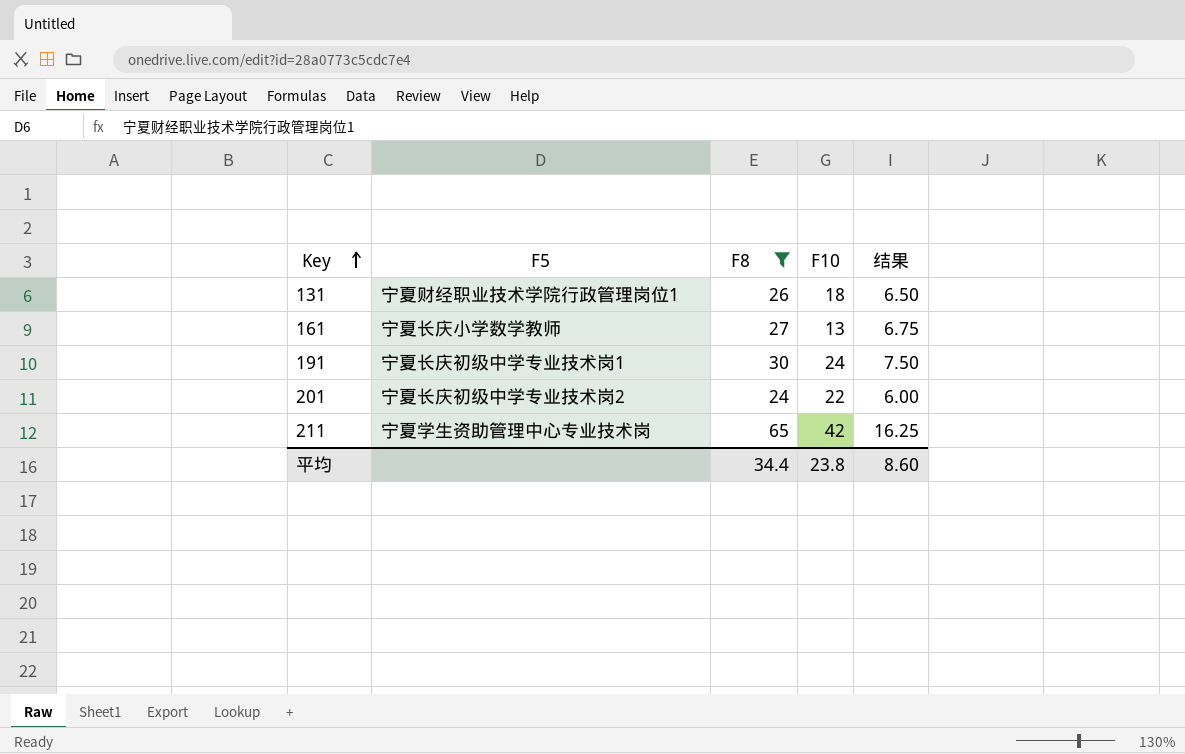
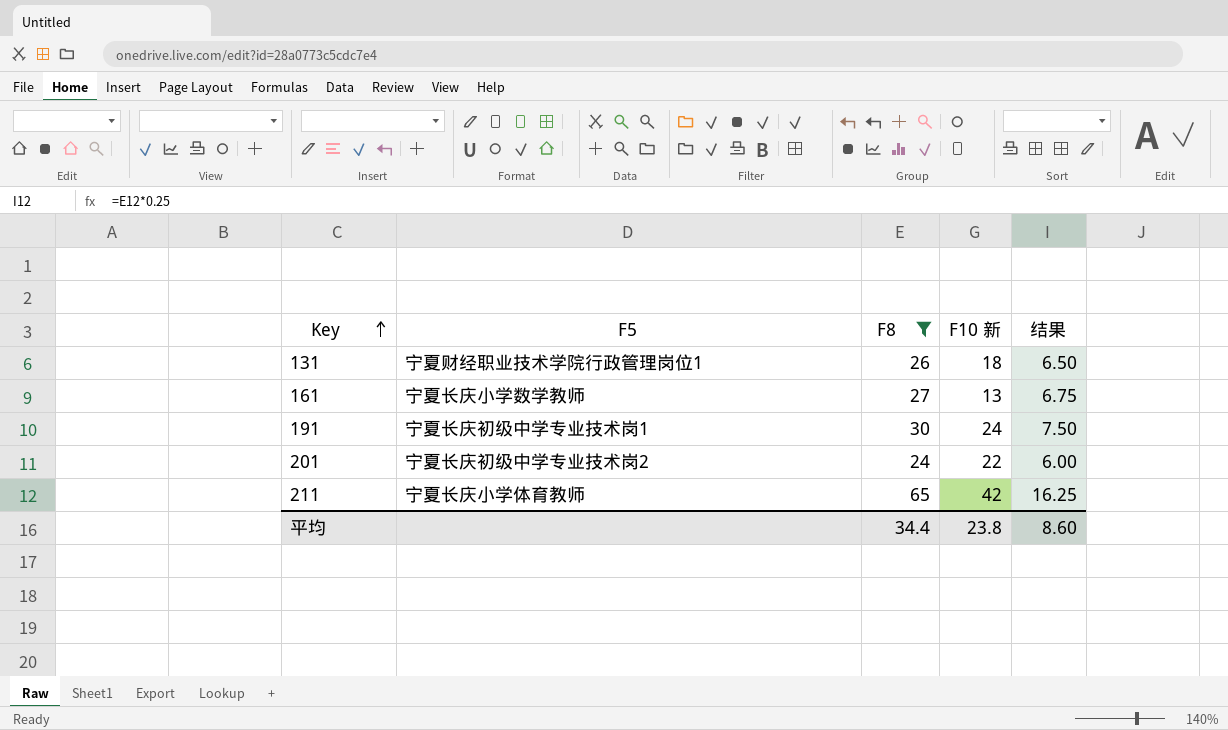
column name: F10 -> F10 新
211 | F5: 宁夏学生资助管理中心专业技术岗 -> 宁夏长庆小学体育教师

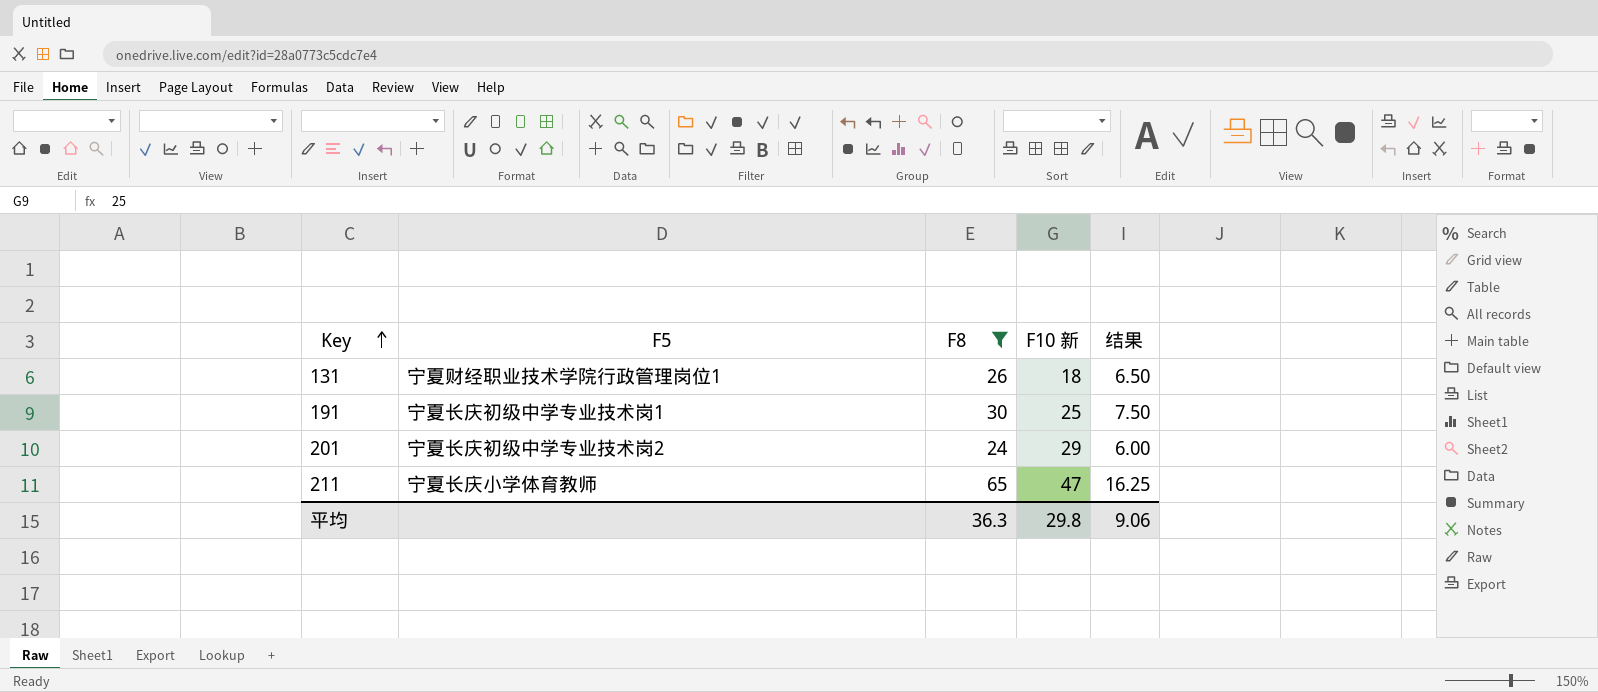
row 161: 宁夏长庆小学数学教师 | 27 | 13 | 6.75 -> none
191 | F10 新: 24 -> 25
201 | F10 新: 22 -> 29
211 | F10 新: 42 -> 47
平均 | F8: 34.4 -> 36.3
平均 | F10 新: 23.8 -> 29.8
平均 | 结果: 8.60 -> 9.06

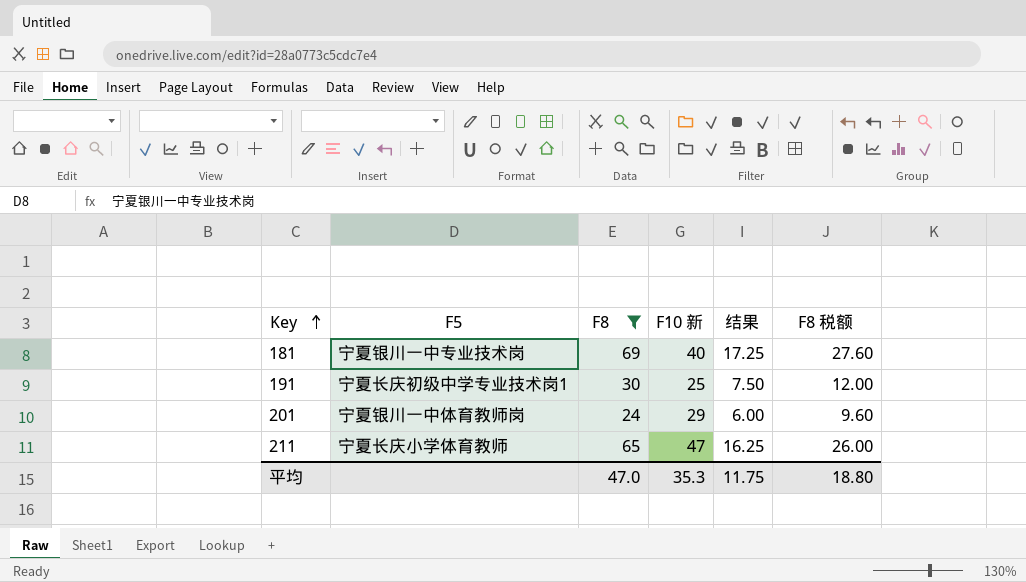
column F8 税额 | formula: none -> [F8] * 0.4
row 131: 宁夏财经职业技术学院行政管理岗位1 | 26 | 18 | 6.50 -> none
row 181: none -> 宁夏银川一中专业技术岗 | 69 | 40 | 17.25 | 27.60
201 | F5: 宁夏长庆初级中学专业技术岗2 -> 宁夏银川一中体育教师岗
平均 | F8: 36.3 -> 47.0
平均 | F10 新: 29.8 -> 35.3
平均 | 结果: 9.06 -> 11.75

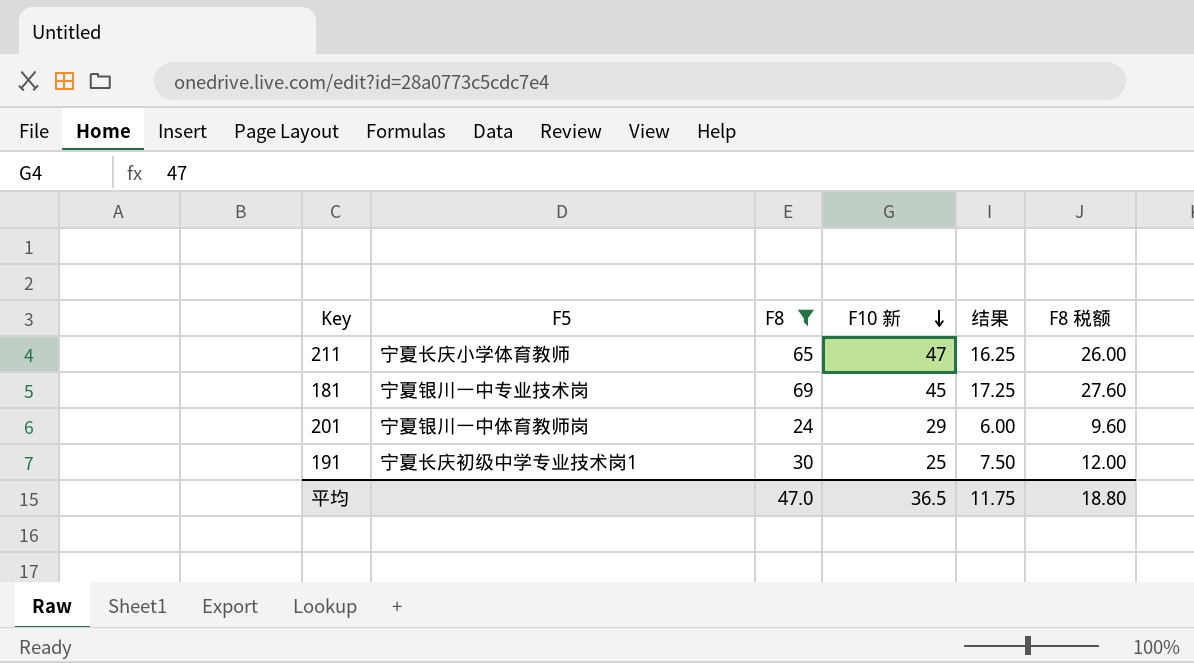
row order: Key ascending -> F10 新 descending
181 | F10 新: 40 -> 45
平均 | F10 新: 35.3 -> 36.5

